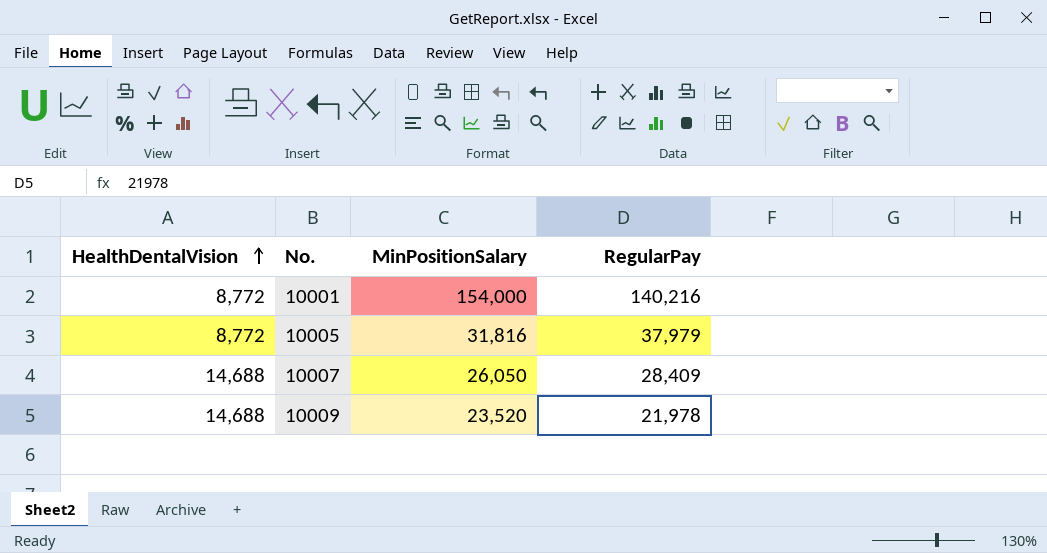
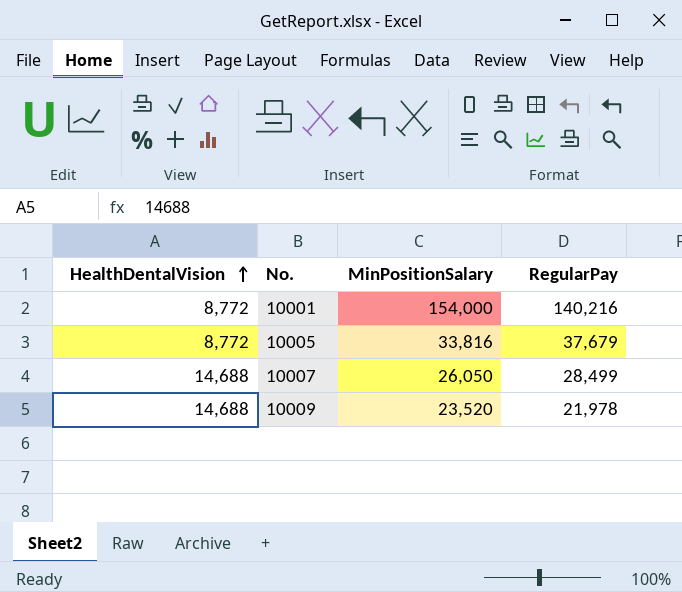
10005 | MinPositionSalary: 31,816 -> 33,816
10005 | RegularPay: 37,979 -> 37,679
10007 | RegularPay: 28,409 -> 28,499

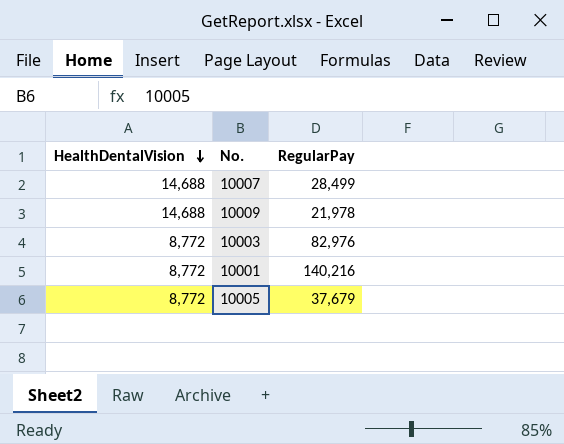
row order: HealthDentalVision ascending -> HealthDentalVision descending
column MinPositionSalary | position: 3 -> none
row 10003: none -> 8,772 | 82,976

